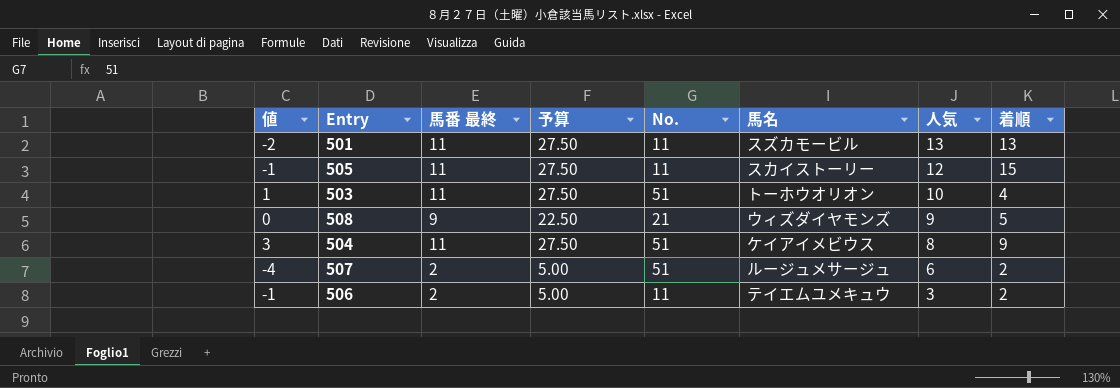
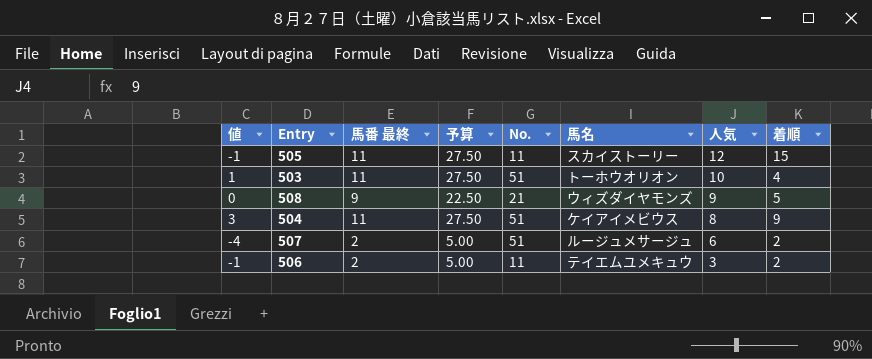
row 501: -2 | 11 | 27.50 | 11 | スズカモービル | 13 | 13 -> none

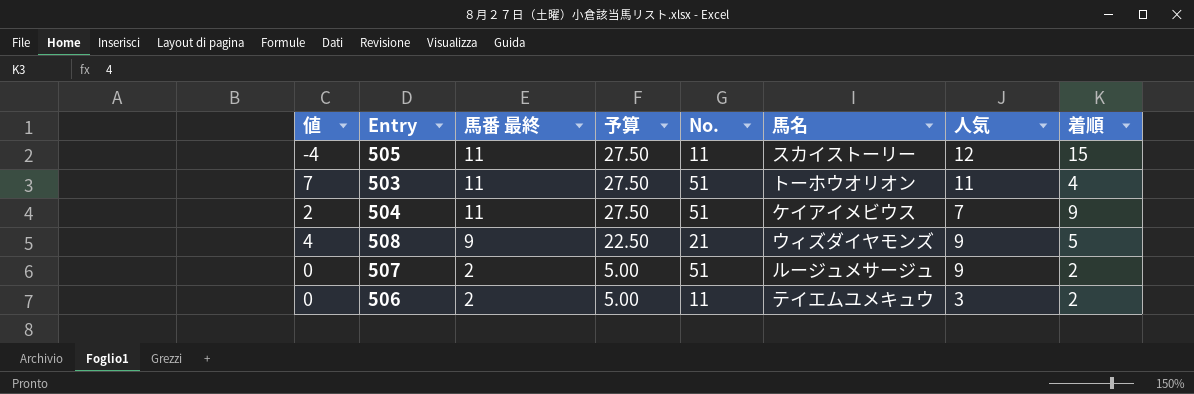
row order: 人気 descending -> 馬番 最終 descending
column 値 | formula: [馬番 最終] - [人気] -> [馬番 最終] - [着順]
503 | 人気: 10 -> 11
504 | 人気: 8 -> 7
507 | 人気: 6 -> 9

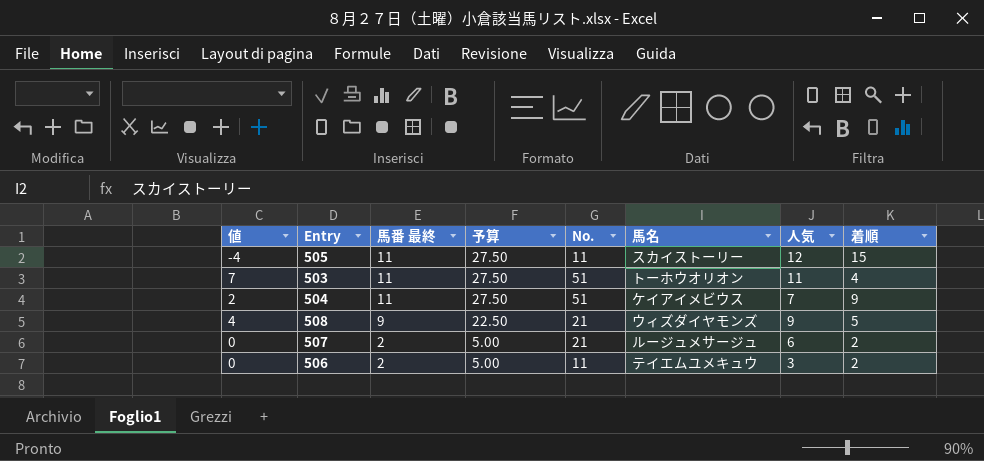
507 | No.: 51 -> 21
507 | 人気: 9 -> 6

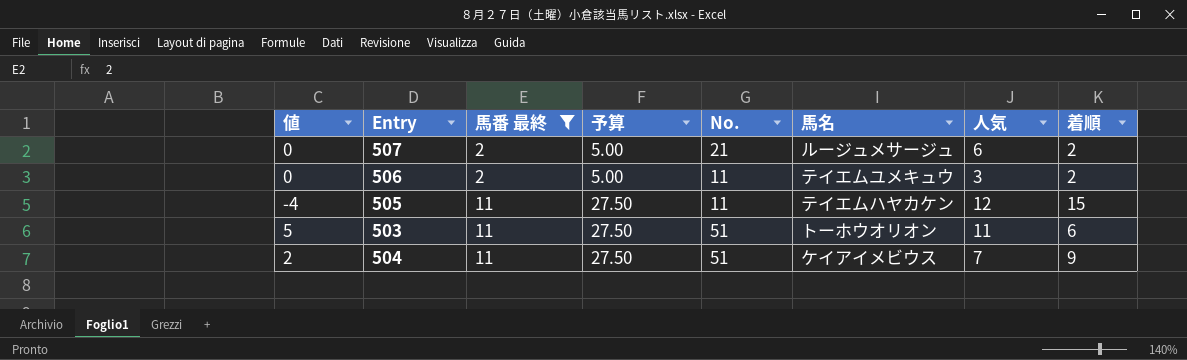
filter: none -> 馬番 最終 != 9
row order: 馬番 最終 descending -> 馬番 最終 ascending
505 | 馬名: スカイストーリー -> テイエムハヤカケン
503 | 値: 7 -> 5
503 | 着順: 4 -> 6

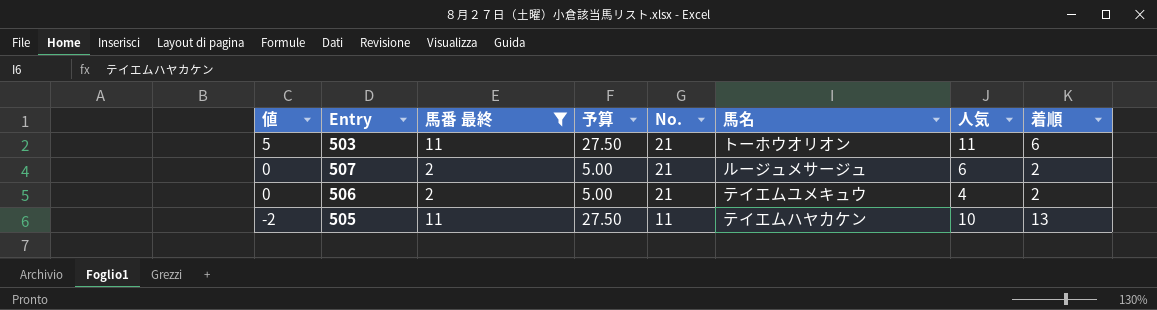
row order: 馬番 最終 ascending -> 値 descending
row 504: 2 | 11 | 27.50 | 51 | ケイアイメビウス | 7 | 9 -> none
503 | No.: 51 -> 21
506 | No.: 11 -> 21
506 | 人気: 3 -> 4
505 | 値: -4 -> -2
505 | 人気: 12 -> 10
505 | 着順: 15 -> 13

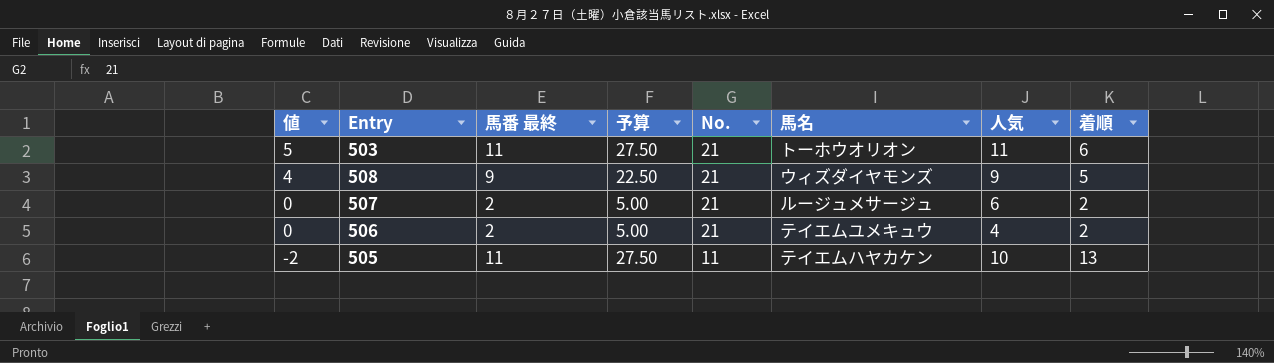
filter: 馬番 最終 != 9 -> none

